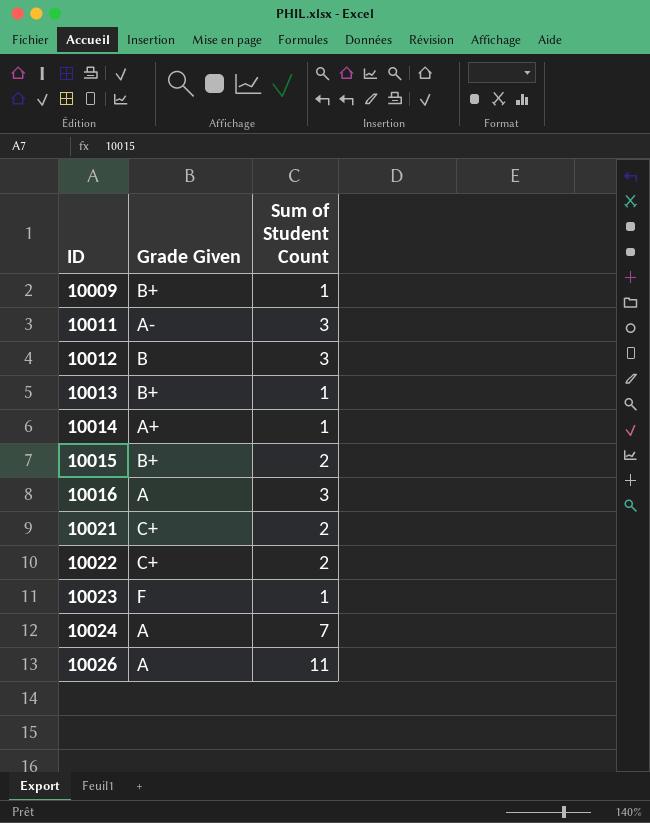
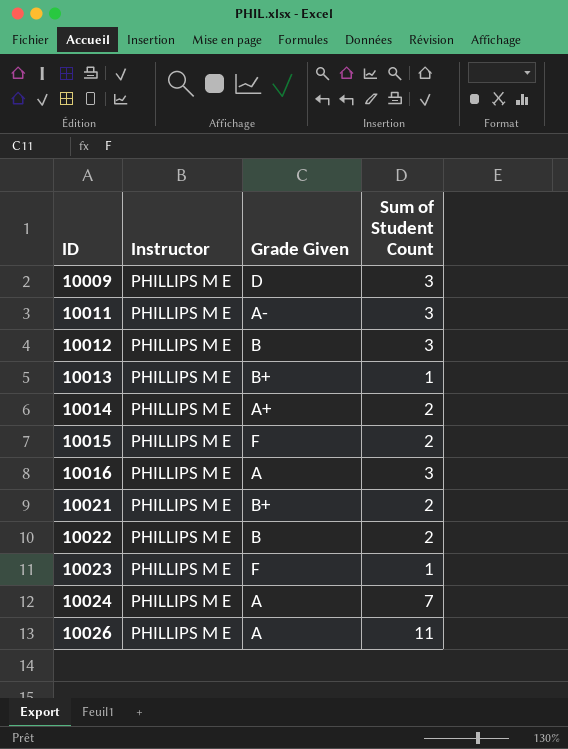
column Instructor | position: none -> 2
10009 | Grade Given: B+ -> D
10009 | Sum of Student Count: 1 -> 3
10014 | Sum of Student Count: 1 -> 2
10015 | Grade Given: B+ -> F
10021 | Grade Given: C+ -> B+
10022 | Grade Given: C+ -> B

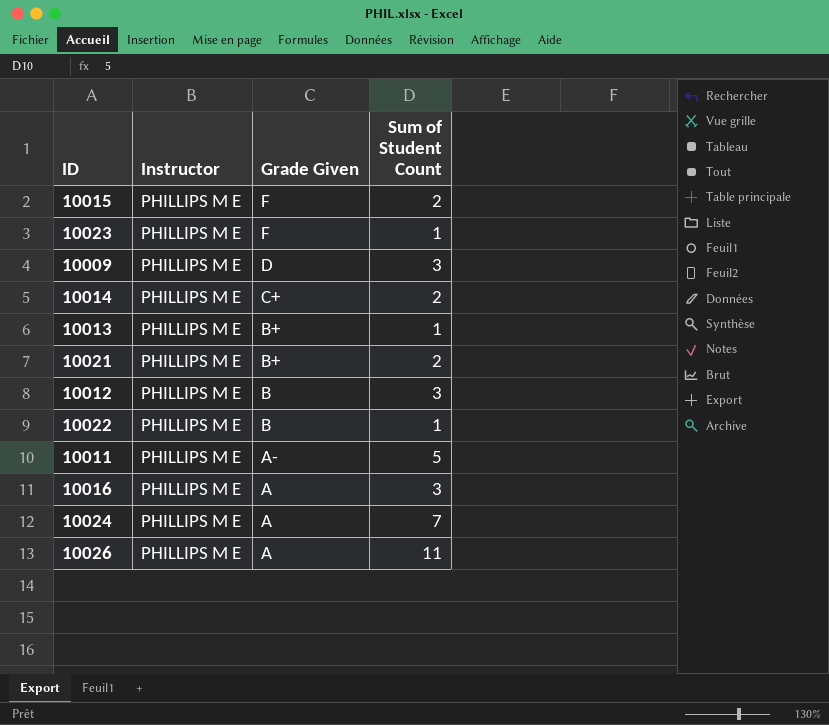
row order: ID ascending -> Grade Given descending
10014 | Grade Given: A+ -> C+
10022 | Sum of Student Count: 2 -> 1
10011 | Sum of Student Count: 3 -> 5

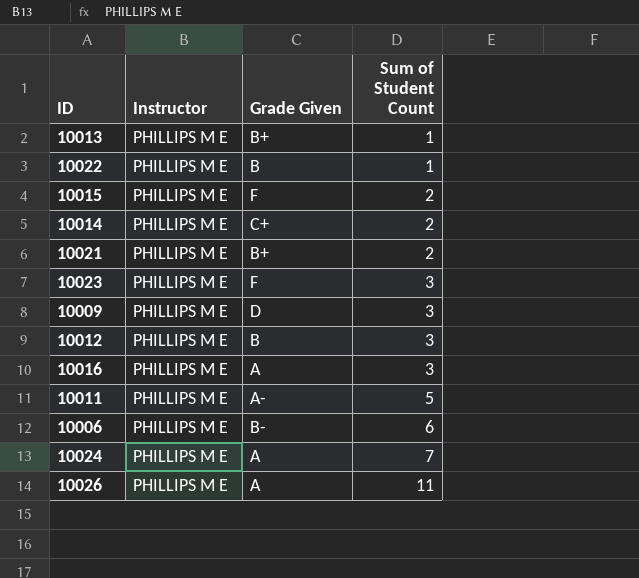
row order: Grade Given descending -> Sum of Student Count ascending
10023 | Sum of Student Count: 1 -> 3
row 10006: none -> PHILLIPS M E | B- | 6

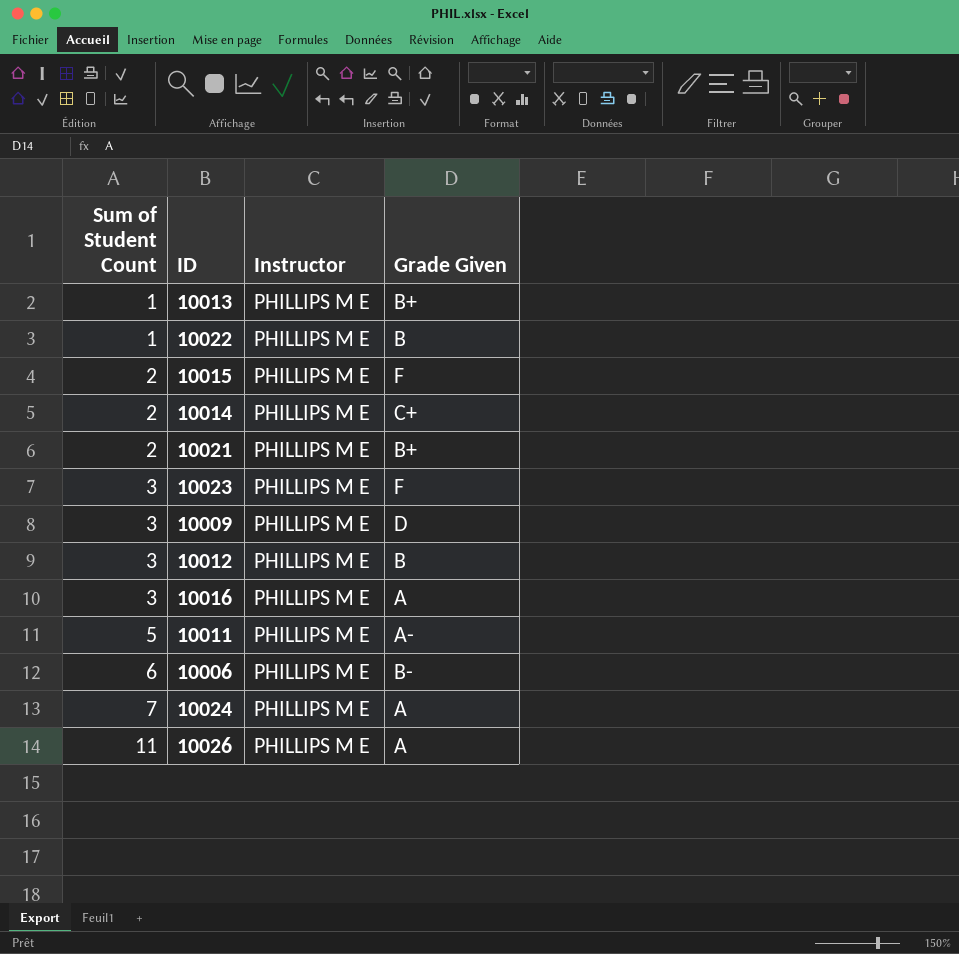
column Sum of Student Count | position: 4 -> 1

